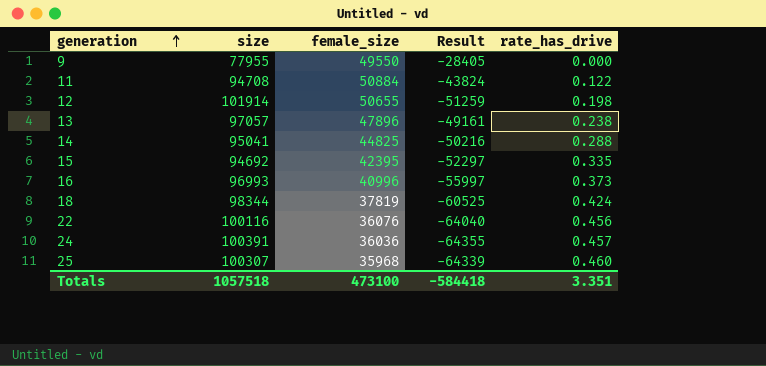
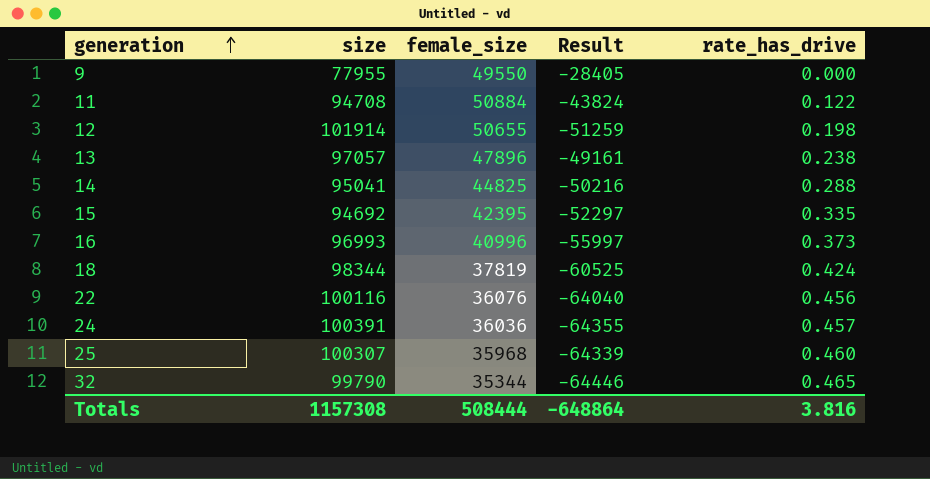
row 32: none -> 99790 | 35344 | -64446 | 0.465
Totals | size: 1057518 -> 1157308
Totals | female_size: 473100 -> 508444
Totals | Result: -584418 -> -648864
Totals | rate_has_drive: 3.351 -> 3.816

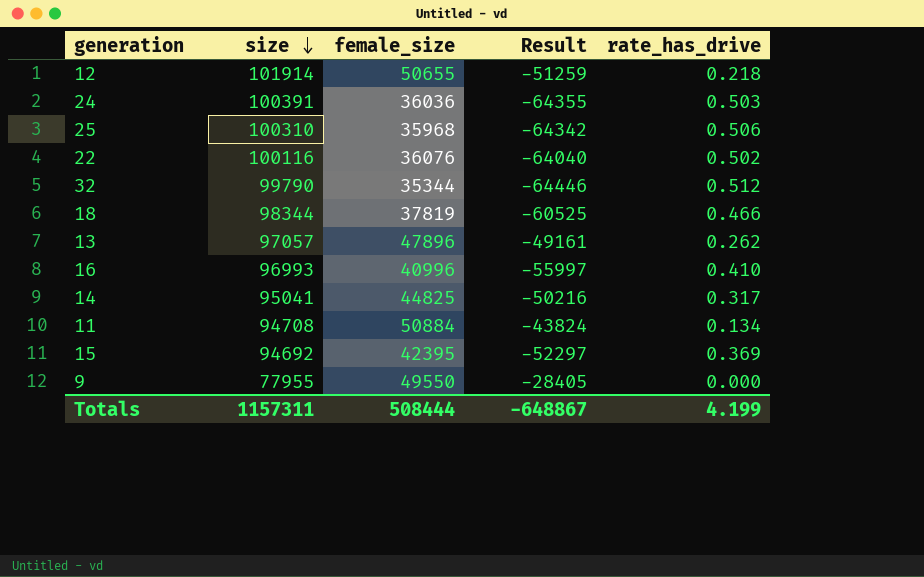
row order: generation ascending -> size descending
12 | rate_has_drive: 0.198 -> 0.218
24 | rate_has_drive: 0.457 -> 0.503
25 | size: 100307 -> 100310
25 | Result: -64339 -> -64342
25 | rate_has_drive: 0.460 -> 0.506
22 | rate_has_drive: 0.456 -> 0.502
32 | rate_has_drive: 0.465 -> 0.512
18 | rate_has_drive: 0.424 -> 0.466
13 | rate_has_drive: 0.238 -> 0.262
16 | rate_has_drive: 0.373 -> 0.410
14 | rate_has_drive: 0.288 -> 0.317
11 | rate_has_drive: 0.122 -> 0.134
15 | rate_has_drive: 0.335 -> 0.369
Totals | size: 1157308 -> 1157311
Totals | Result: -648864 -> -648867
Totals | rate_has_drive: 3.816 -> 4.199

